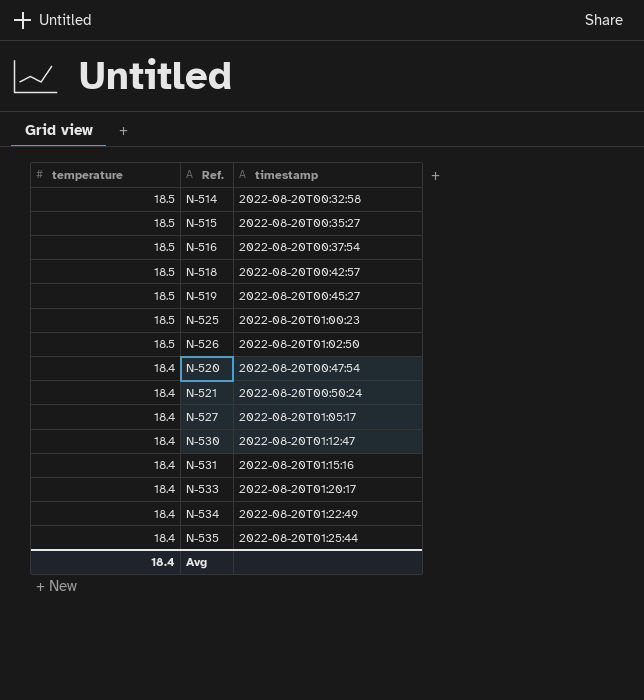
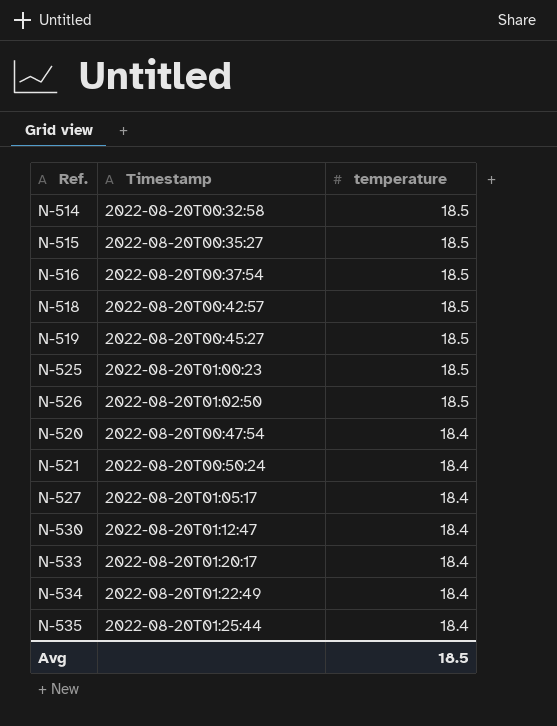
column name: timestamp -> Timestamp
column temperature | position: 1 -> 3
row N-531: 18.4 | 2022-08-20T01:15:16 -> none
Avg | temperature: 18.4 -> 18.5

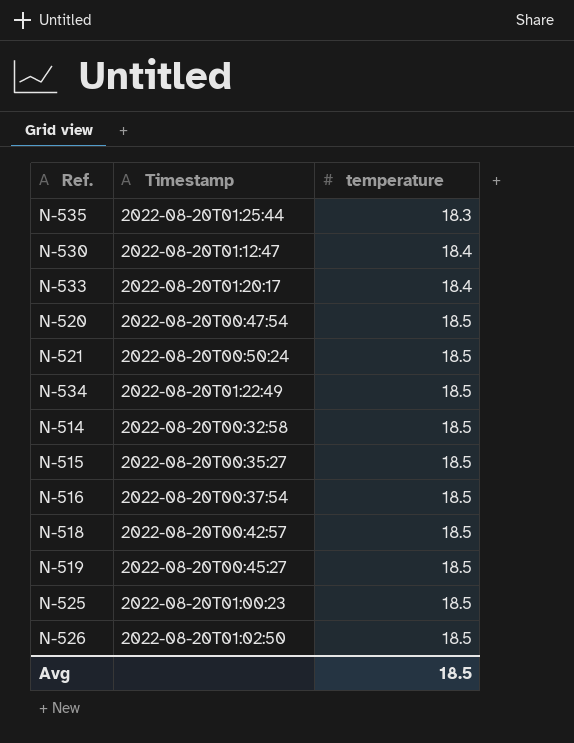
row order: temperature descending -> temperature ascending
row N-527: 2022-08-20T01:05:17 | 18.4 -> none
N-535 | temperature: 18.4 -> 18.3
N-520 | temperature: 18.4 -> 18.5
N-521 | temperature: 18.4 -> 18.5
N-534 | temperature: 18.4 -> 18.5

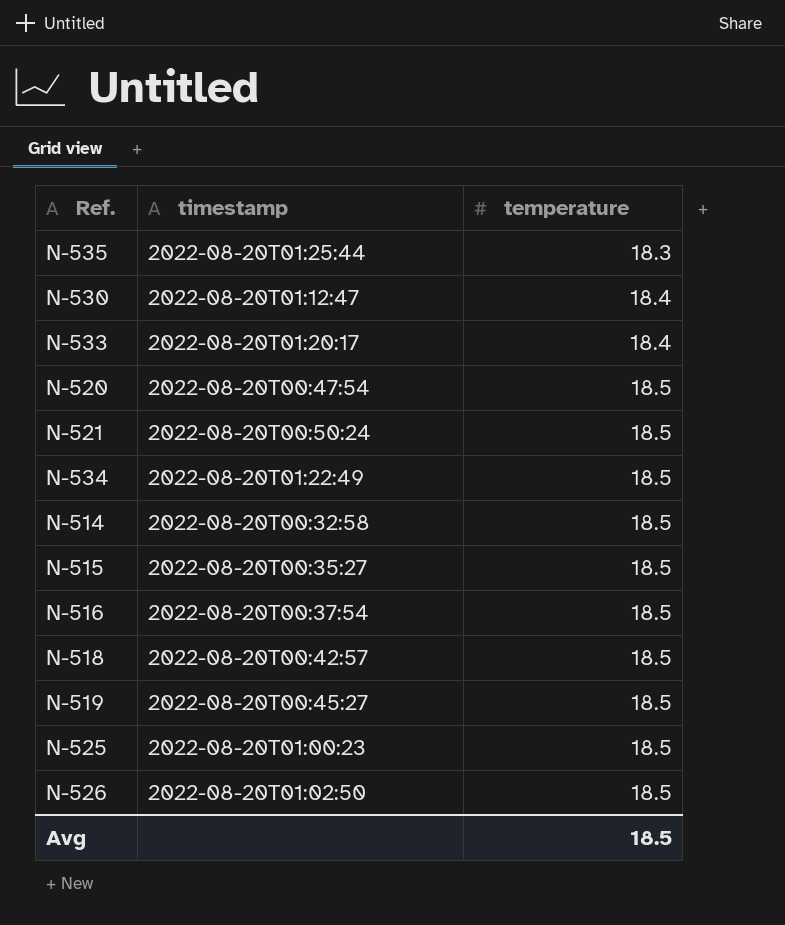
column name: Timestamp -> timestamp

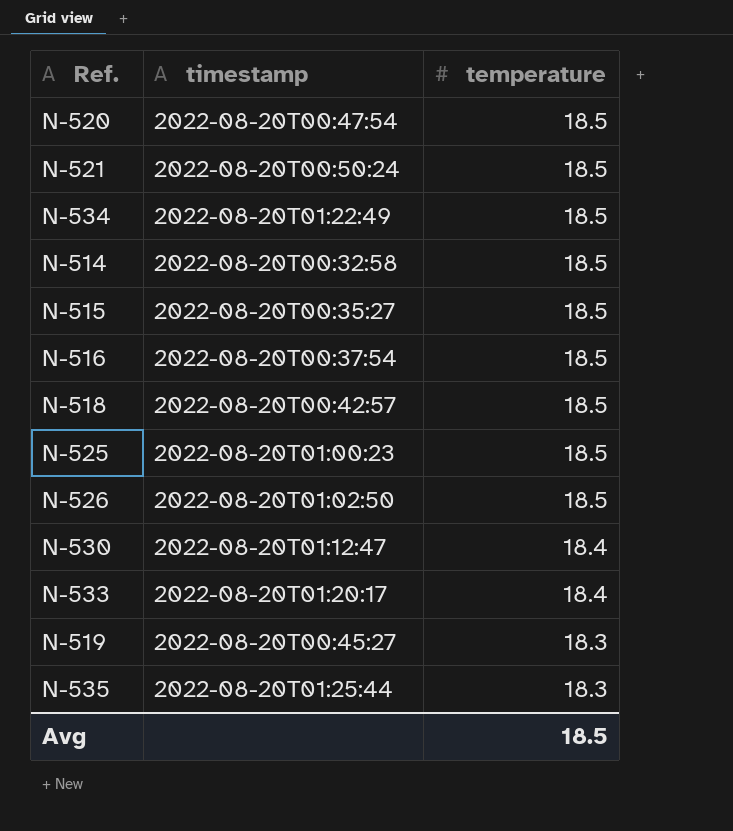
row order: temperature ascending -> temperature descending
N-519 | temperature: 18.5 -> 18.3

